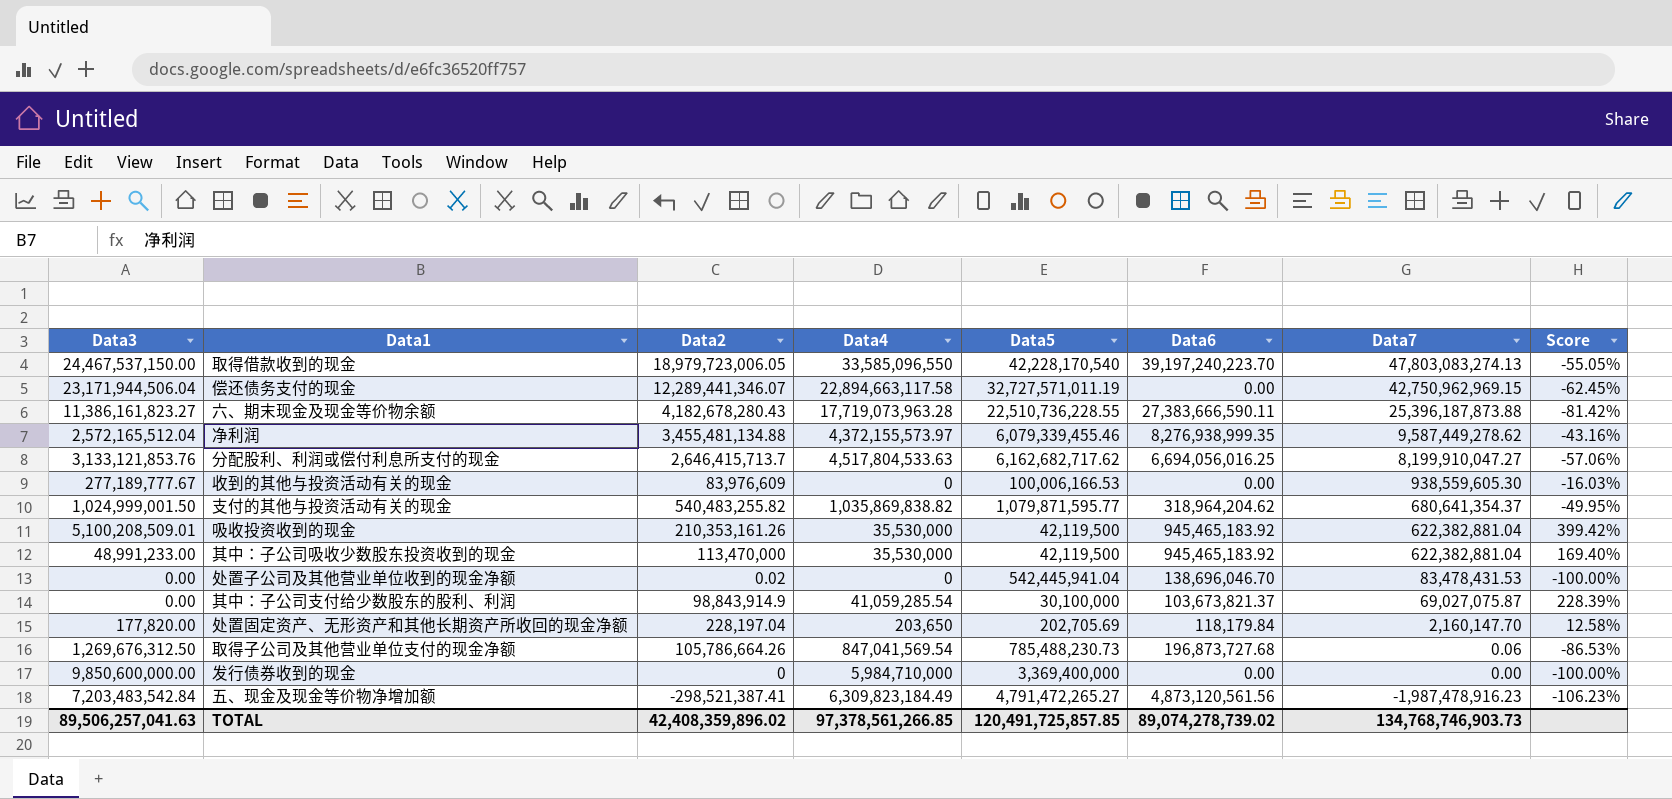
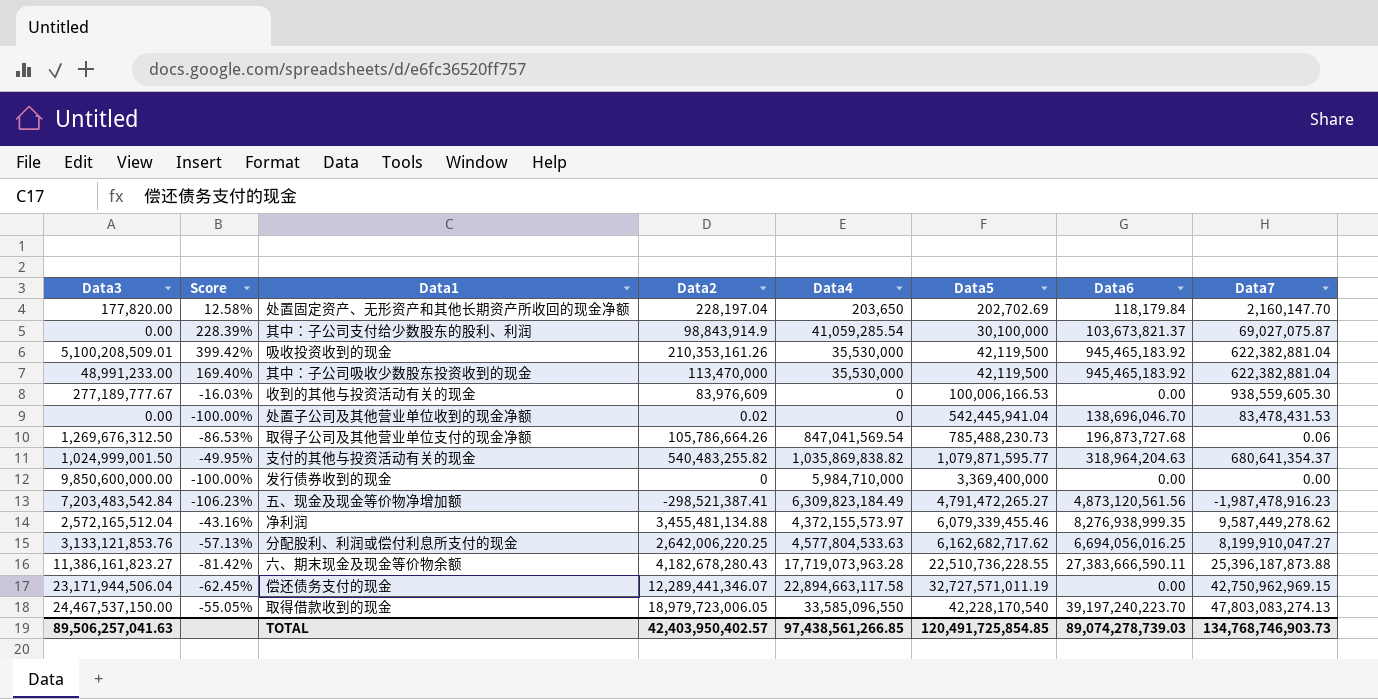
row order: Data7 descending -> Data5 ascending
column Score | position: 8 -> 2
处置固定资产、无形资产和其他长期资产所收回的现金净额 | Data5: 202,705.69 -> 202,702.69
支付的其他与投资活动有关的现金 | Data6: 318,964,204.62 -> 318,964,204.63
分配股利、利润或偿付利息所支付的现金 | Score: -57.06% -> -57.13%
分配股利、利润或偿付利息所支付的现金 | Data2: 2,646,415,713.7 -> 2,642,006,220.25
分配股利、利润或偿付利息所支付的现金 | Data4: 4,517,804,533.63 -> 4,577,804,533.63
TOTAL | Data2: 42,408,359,896.02 -> 42,403,950,402.57
TOTAL | Data4: 97,378,561,266.85 -> 97,438,561,266.85
TOTAL | Data5: 120,491,725,857.85 -> 120,491,725,854.85
TOTAL | Data6: 89,074,278,739.02 -> 89,074,278,739.03

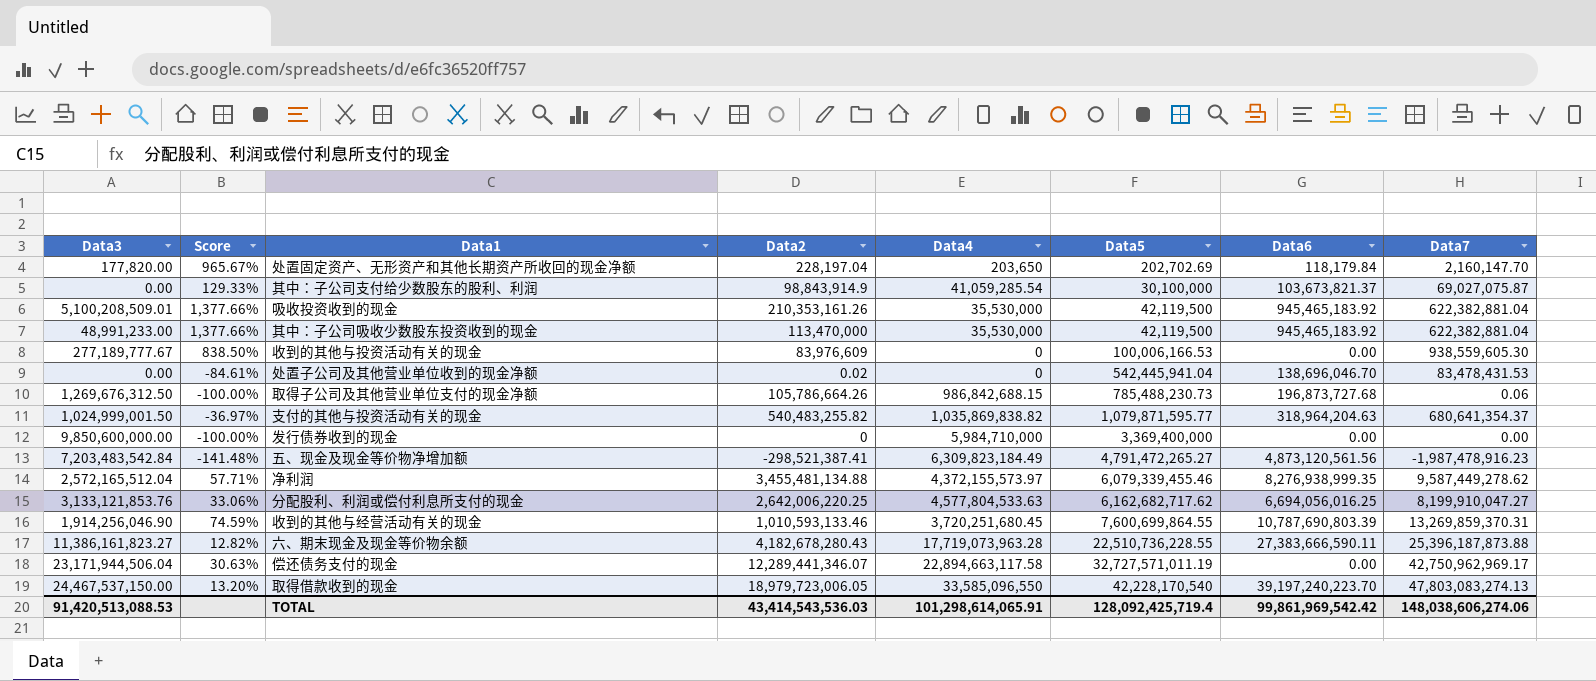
column Score | formula: ([Data2] - [Data5]) / [Data5] -> ([Data7] - [Data5]) / [Data5]
取得子公司及其他营业单位支付的现金净额 | Data4: 847,041,569.54 -> 986,842,688.15
row 收到的其他与经营活动有关的现金: none -> 1,914,256,046.90 | 74.59% | 1,010,593,133.46 | 3,720,251,680.45 | 7,600,699,864.55 | 10,787,690,803.39 | 13,269,859,370.31
偿还债务支付的现金 | Data7: 42,750,962,969.15 -> 42,750,962,969.17
TOTAL | Data3: 89,506,257,041.63 -> 91,420,513,088.53
TOTAL | Data2: 42,403,950,402.57 -> 43,414,543,536.03
TOTAL | Data4: 97,438,561,266.85 -> 101,298,614,065.91
TOTAL | Data5: 120,491,725,854.85 -> 128,092,425,719.4
TOTAL | Data6: 89,074,278,739.03 -> 99,861,969,542.42
TOTAL | Data7: 134,768,746,903.73 -> 148,038,606,274.06

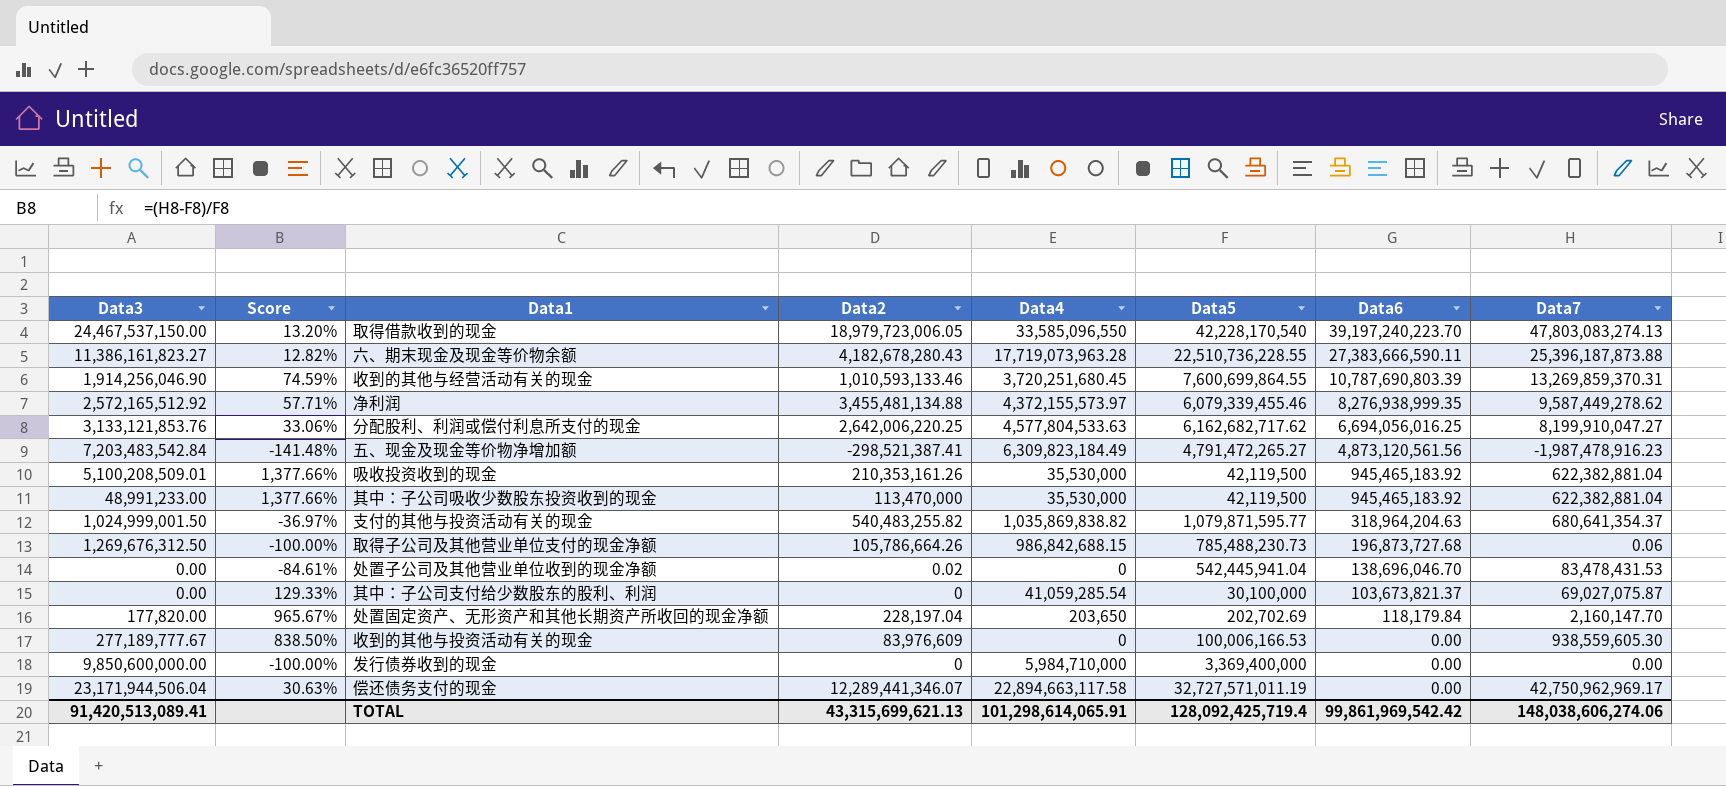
row order: Data5 ascending -> Data6 descending
净利润 | Data3: 2,572,165,512.04 -> 2,572,165,512.92
其中：子公司支付给少数股东的股利、利润 | Data2: 98,843,914.9 -> 0
TOTAL | Data3: 91,420,513,088.53 -> 91,420,513,089.41
TOTAL | Data2: 43,414,543,536.03 -> 43,315,699,621.13

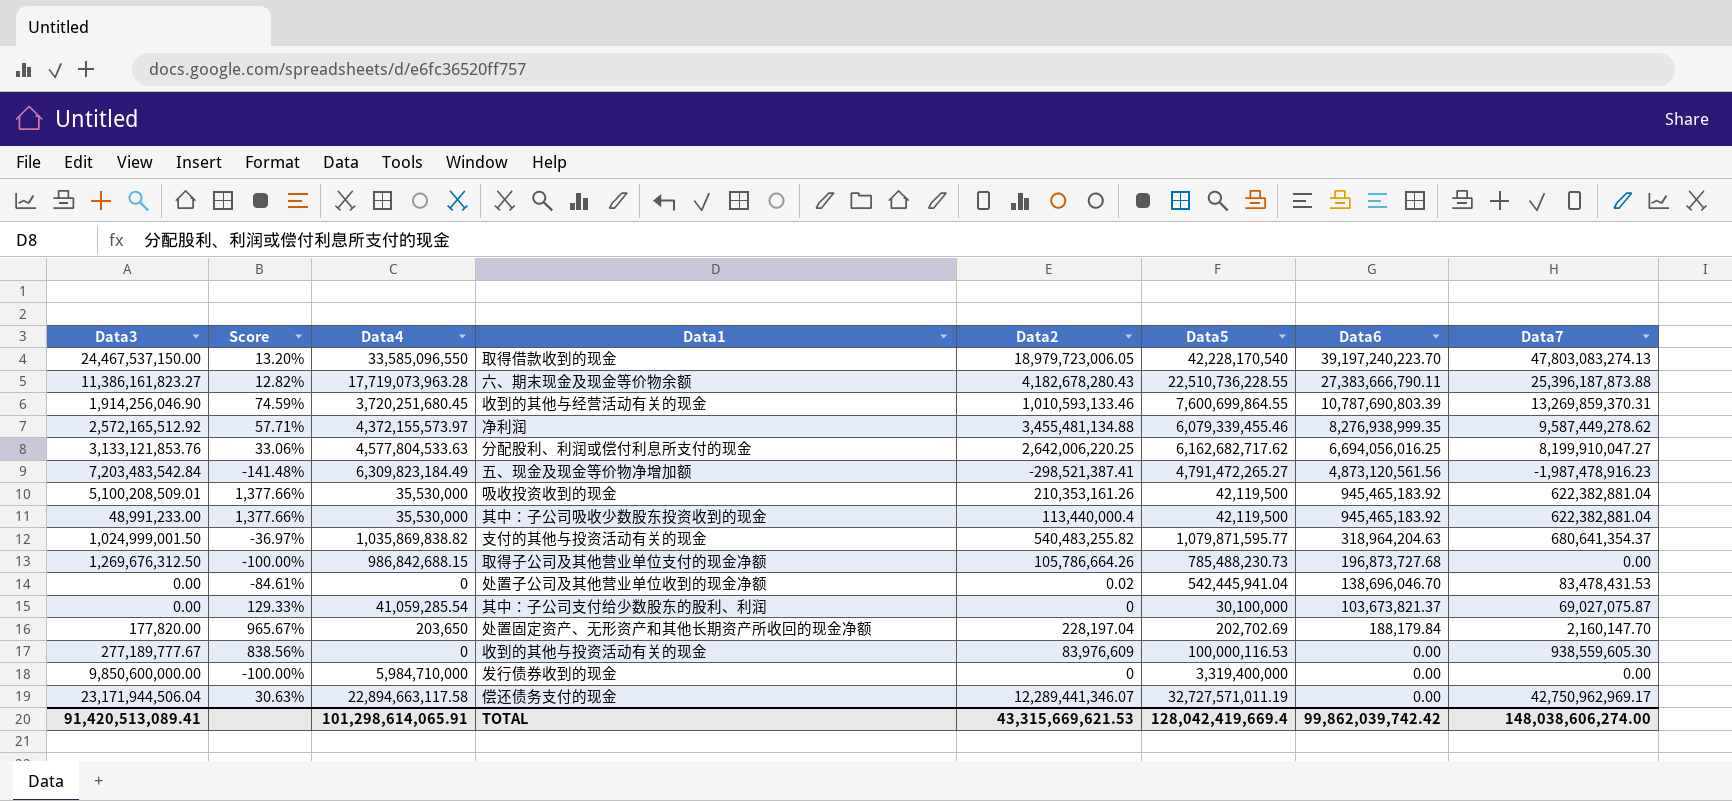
column Data4 | position: 5 -> 3
六、期末现金及现金等价物余额 | Data6: 27,383,666,590.11 -> 27,383,666,790.11
其中：子公司吸收少数股东投资收到的现金 | Data2: 113,470,000 -> 113,440,000.4
取得子公司及其他营业单位支付的现金净额 | Data7: 0.06 -> 0.00
处置固定资产、无形资产和其他长期资产所收回的现金净额 | Data6: 118,179.84 -> 188,179.84
收到的其他与投资活动有关的现金 | Score: 838.50% -> 838.56%
收到的其他与投资活动有关的现金 | Data5: 100,006,166.53 -> 100,000,116.53
发行债券收到的现金 | Data5: 3,369,400,000 -> 3,319,400,000
TOTAL | Data2: 43,315,699,621.13 -> 43,315,669,621.53
TOTAL | Data5: 128,092,425,719.4 -> 128,042,419,669.4
TOTAL | Data6: 99,861,969,542.42 -> 99,862,039,742.42
TOTAL | Data7: 148,038,606,274.06 -> 148,038,606,274.00

